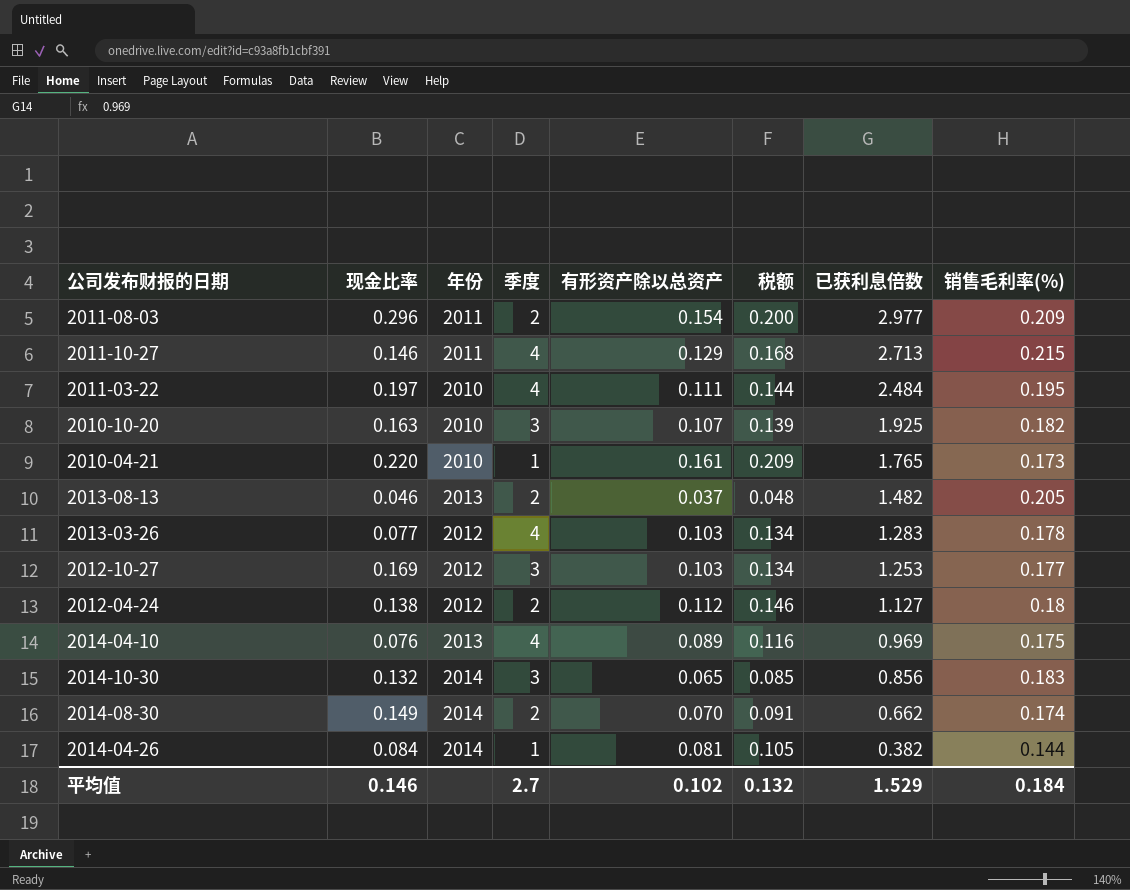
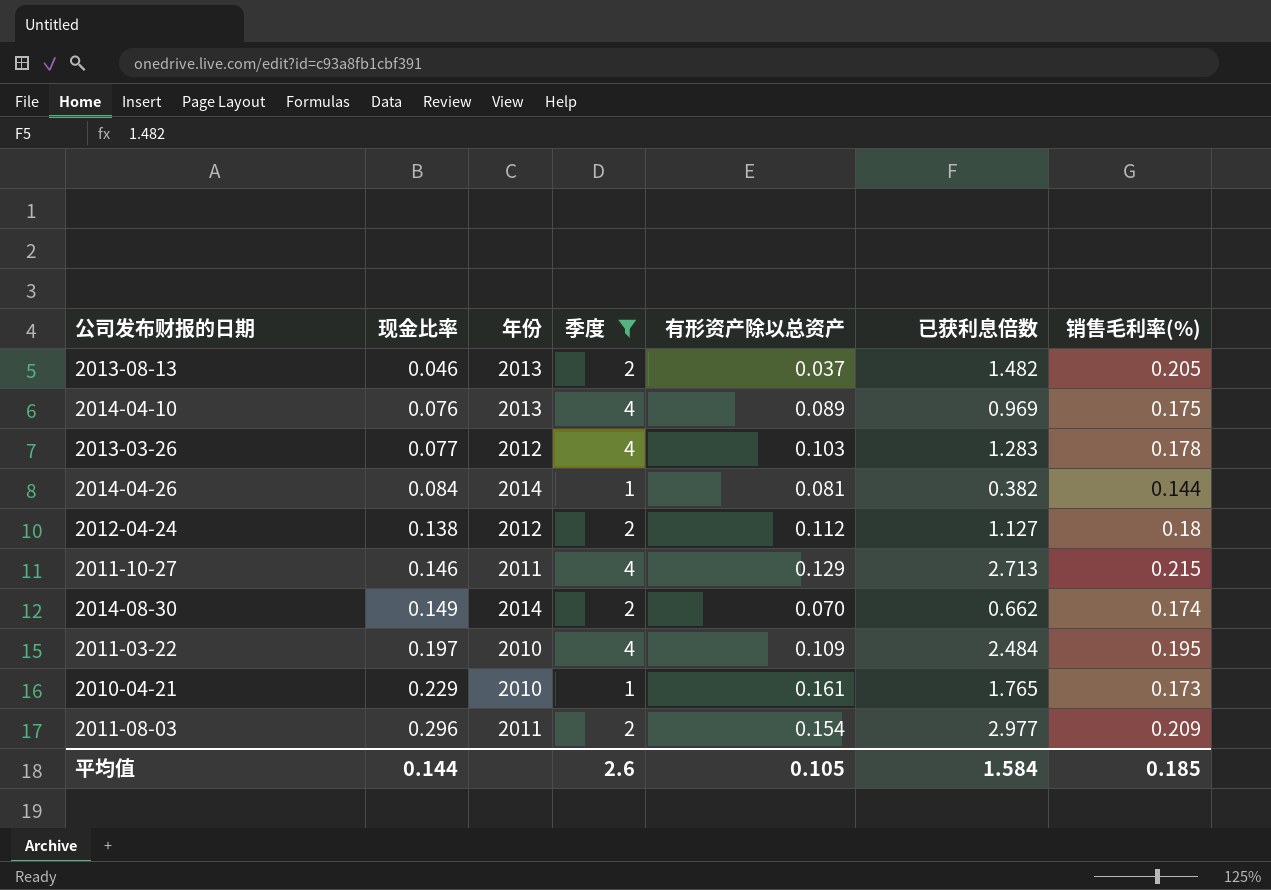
filter: none -> 季度 != 3
row order: 已获利息倍数 descending -> 现金比率 ascending
column 税额 | formula: [有形资产除以总资产] * 1.3 -> none
2011-03-22 | 有形资产除以总资产: 0.111 -> 0.109
2010-04-21 | 现金比率: 0.220 -> 0.229
平均值 | 现金比率: 0.146 -> 0.144
平均值 | 季度: 2.7 -> 2.6
平均值 | 有形资产除以总资产: 0.102 -> 0.105
平均值 | 已获利息倍数: 1.529 -> 1.584
平均值 | 销售毛利率(%): 0.184 -> 0.185

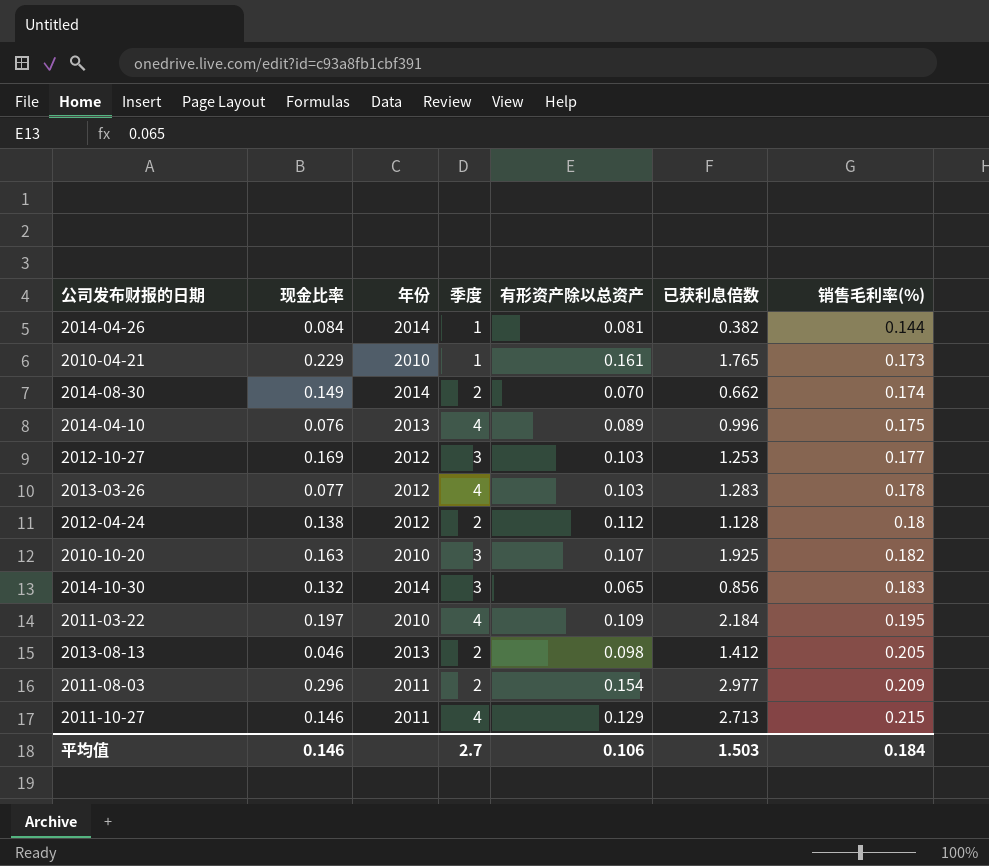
filter: 季度 != 3 -> none
row order: 现金比率 ascending -> 销售毛利率(%) ascending
2014-04-10 | 已获利息倍数: 0.969 -> 0.996
2012-04-24 | 已获利息倍数: 1.127 -> 1.128
2011-03-22 | 已获利息倍数: 2.484 -> 2.184
2013-08-13 | 有形资产除以总资产: 0.037 -> 0.098
2013-08-13 | 已获利息倍数: 1.482 -> 1.412
平均值 | 现金比率: 0.144 -> 0.146
平均值 | 季度: 2.6 -> 2.7
平均值 | 有形资产除以总资产: 0.105 -> 0.106
平均值 | 已获利息倍数: 1.584 -> 1.503
平均值 | 销售毛利率(%): 0.185 -> 0.184

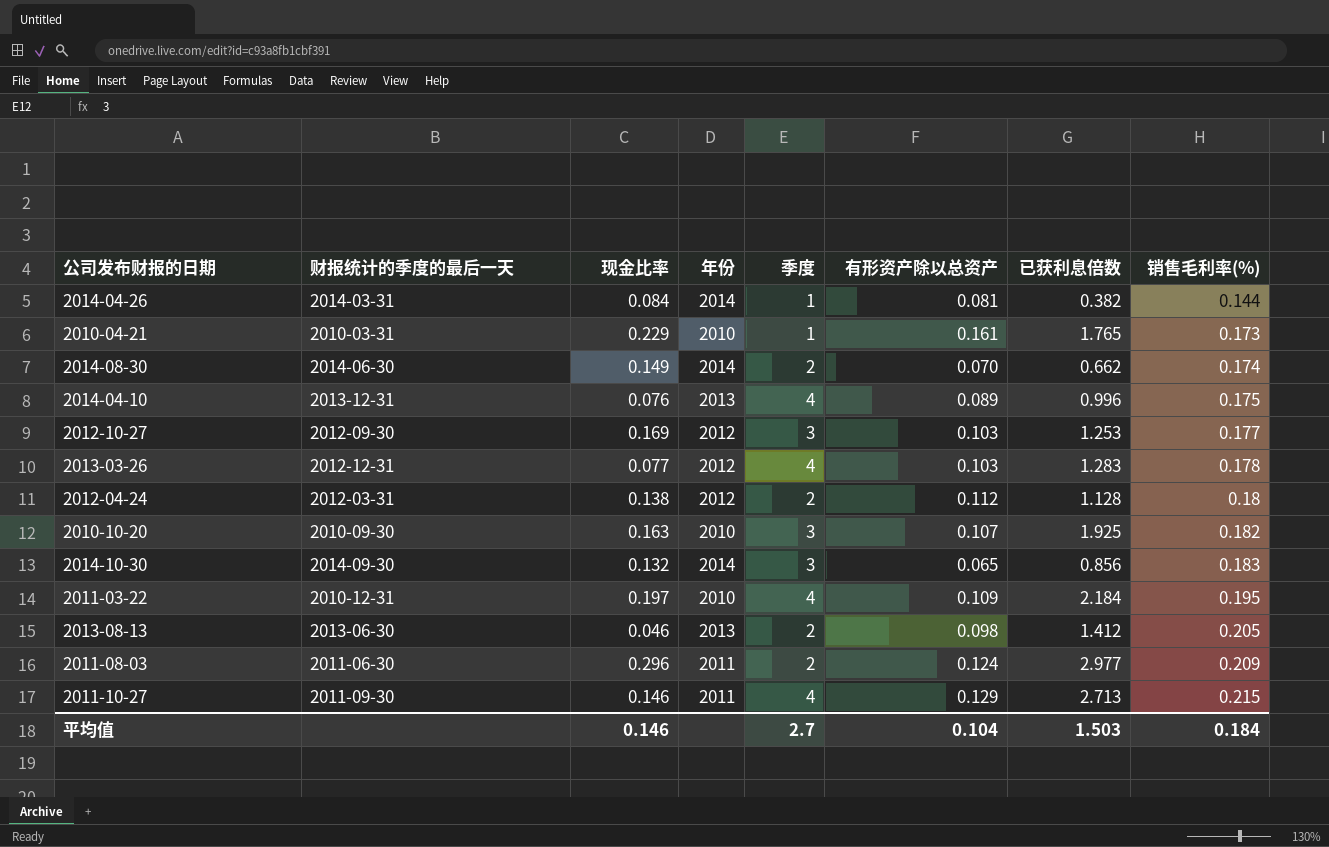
column 财报统计的季度的最后一天 | position: none -> 2
2011-08-03 | 有形资产除以总资产: 0.154 -> 0.124
平均值 | 有形资产除以总资产: 0.106 -> 0.104

